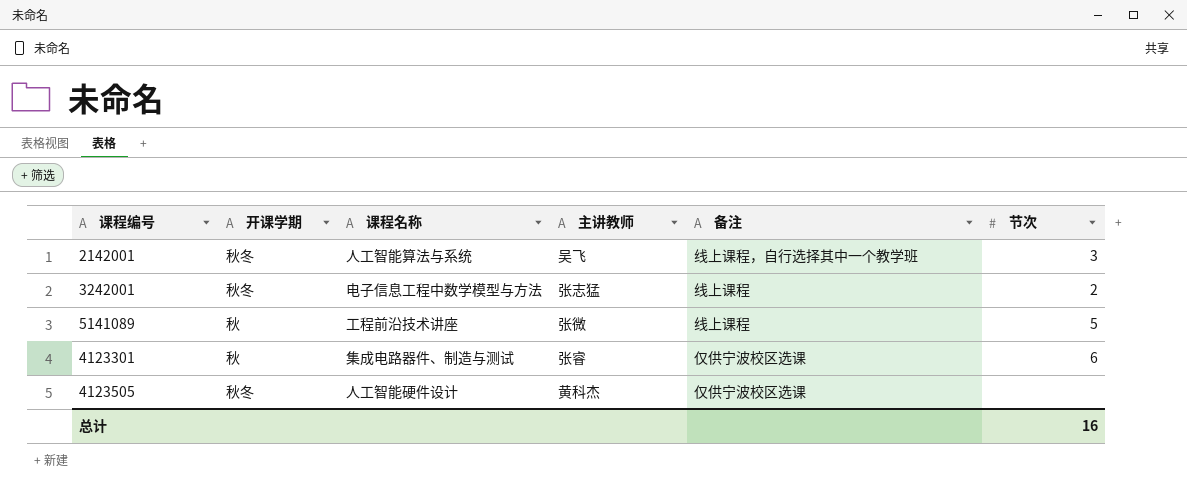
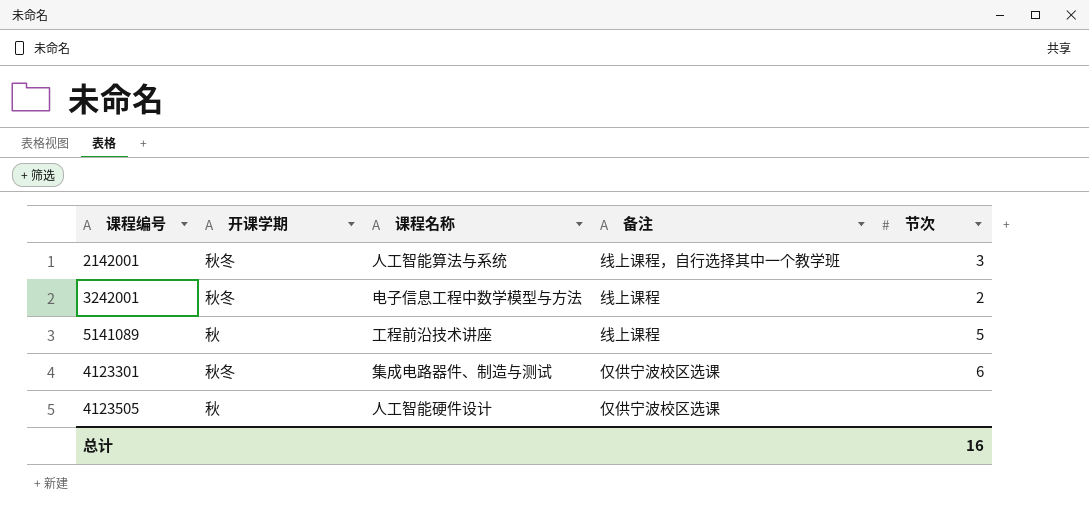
column 主讲教师 | position: 4 -> none
4123301 | 开课学期: 秋 -> 秋冬
4123505 | 开课学期: 秋冬 -> 秋

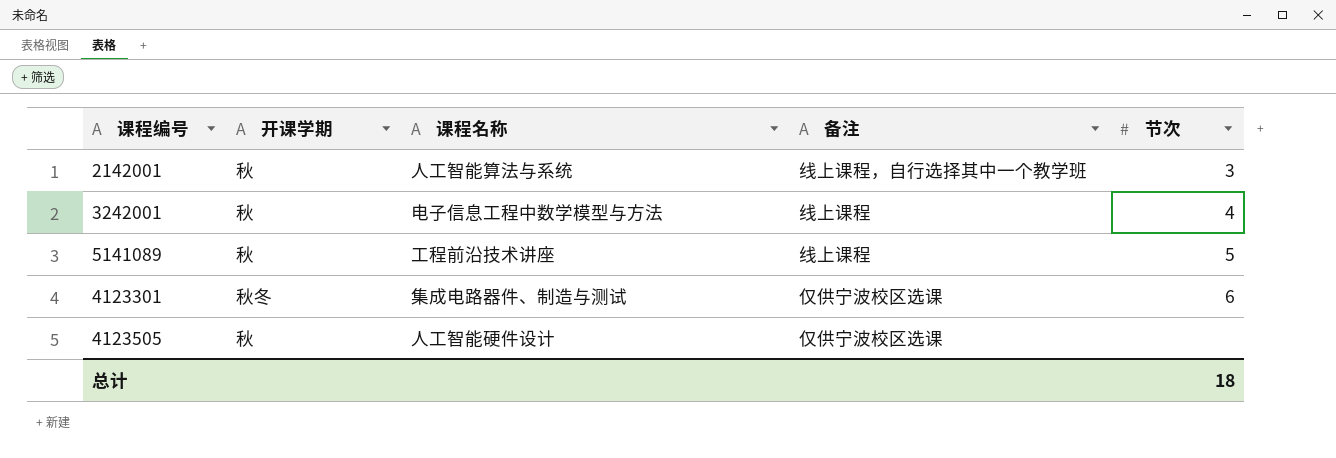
2142001 | 开课学期: 秋冬 -> 秋
3242001 | 开课学期: 秋冬 -> 秋
3242001 | 节次: 2 -> 4
总计 | 节次: 16 -> 18

